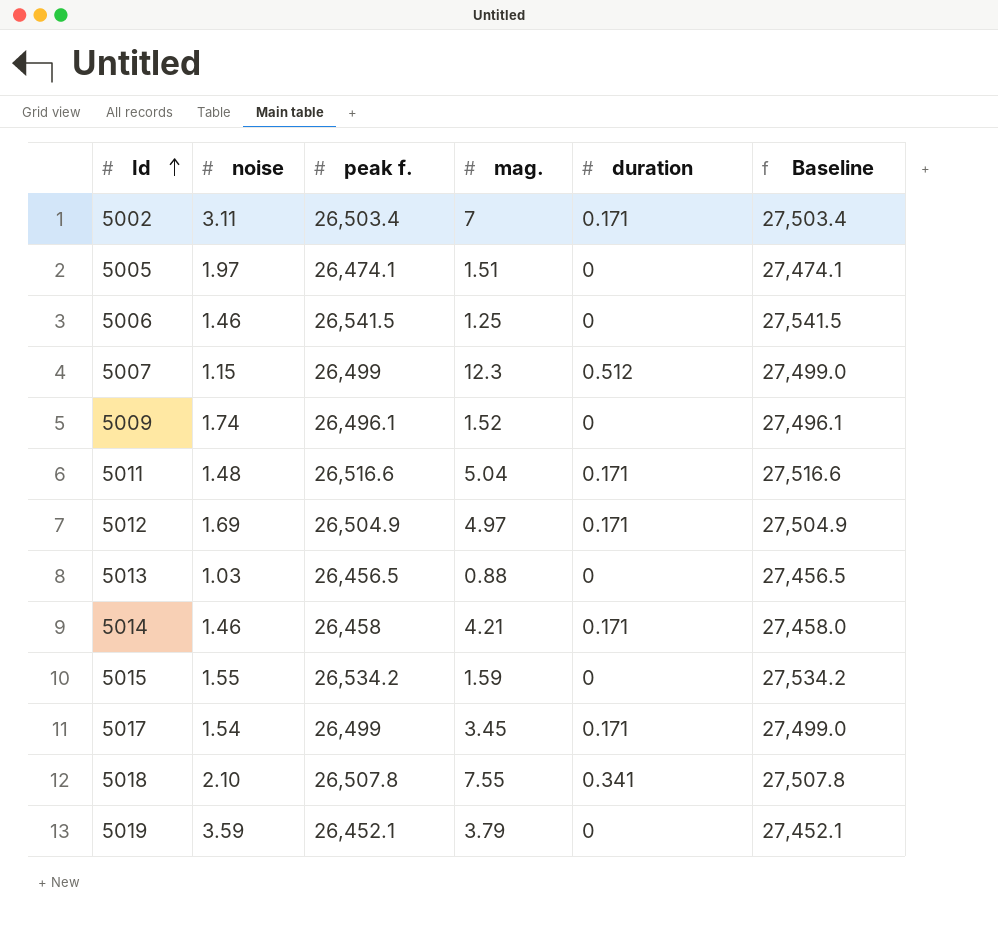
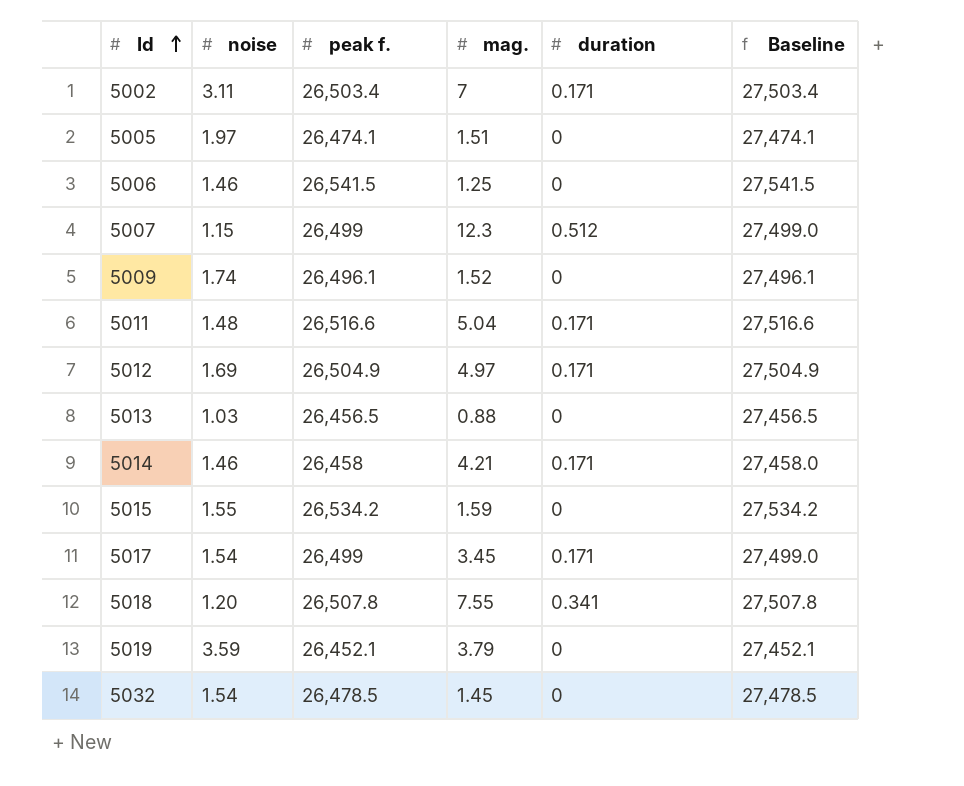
5018 | noise: 2.10 -> 1.20
row 5032: none -> 1.54 | 26,478.5 | 1.45 | 0 | 27,478.5

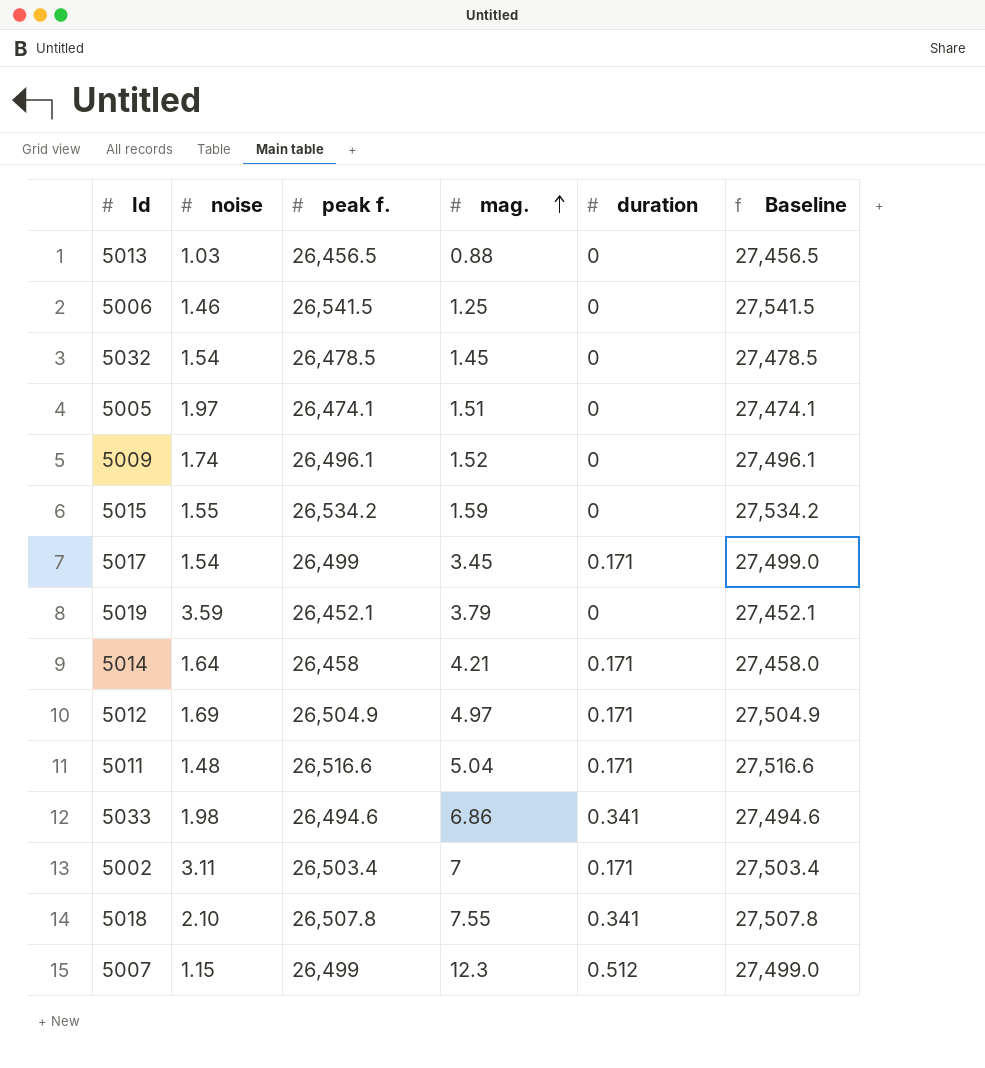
row order: Id ascending -> mag. ascending
5014 | noise: 1.46 -> 1.64
row 5033: none -> 1.98 | 26,494.6 | 6.86 | 0.341 | 27,494.6
5018 | noise: 1.20 -> 2.10

